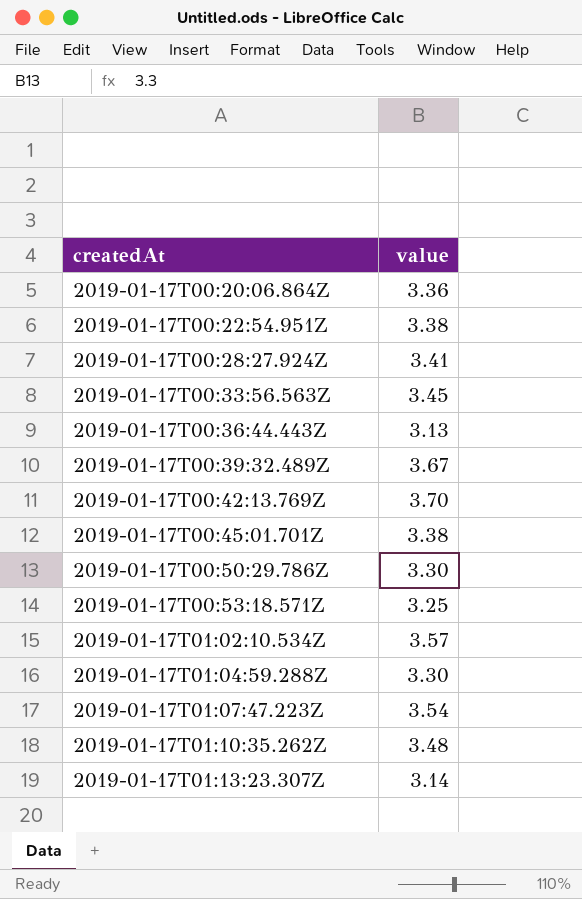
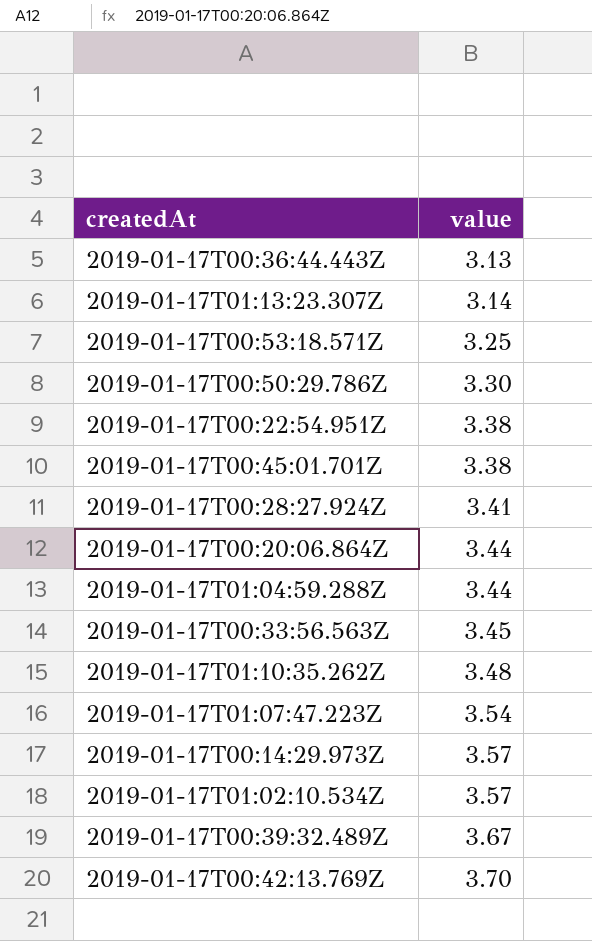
row order: createdAt ascending -> value ascending
2019-01-17T00:20:06.864Z | value: 3.36 -> 3.44
2019-01-17T01:04:59.288Z | value: 3.30 -> 3.44
row 2019-01-17T00:14:29.973Z: none -> 3.57

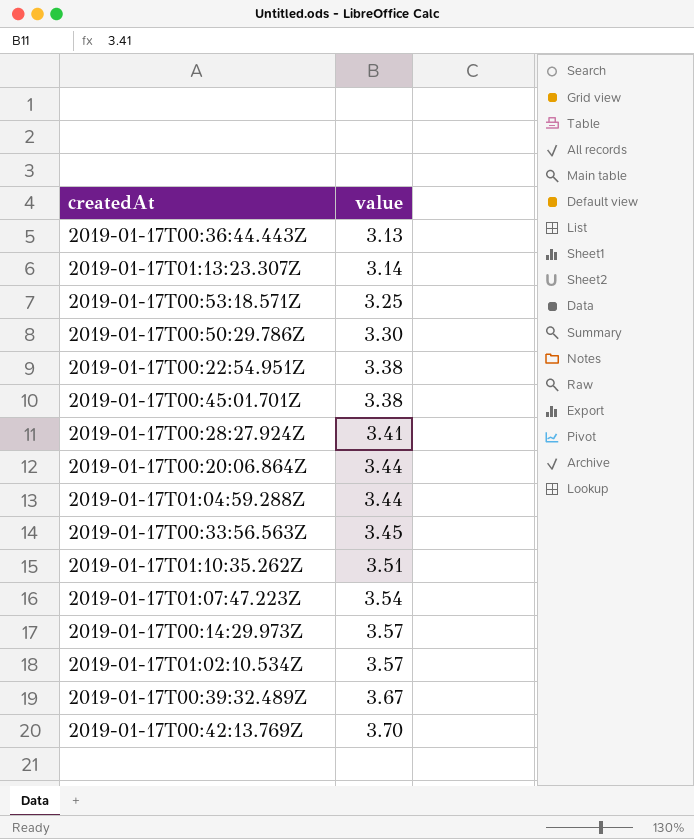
2019-01-17T01:10:35.262Z | value: 3.48 -> 3.51

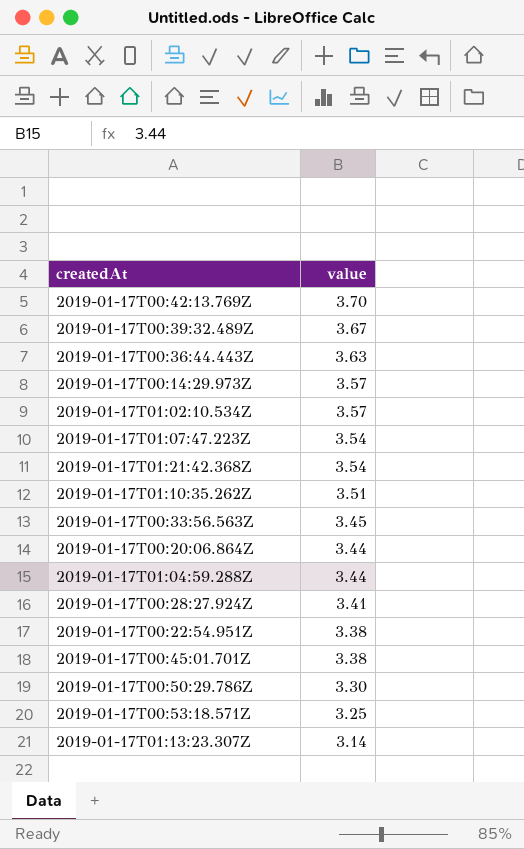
row order: value ascending -> value descending
2019-01-17T00:36:44.443Z | value: 3.13 -> 3.63
row 2019-01-17T01:21:42.368Z: none -> 3.54

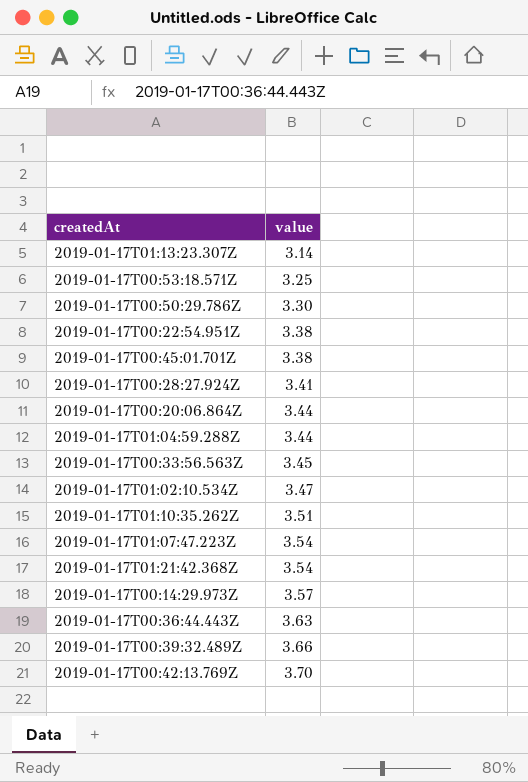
row order: value descending -> value ascending
2019-01-17T01:02:10.534Z | value: 3.57 -> 3.47
2019-01-17T00:39:32.489Z | value: 3.67 -> 3.66

